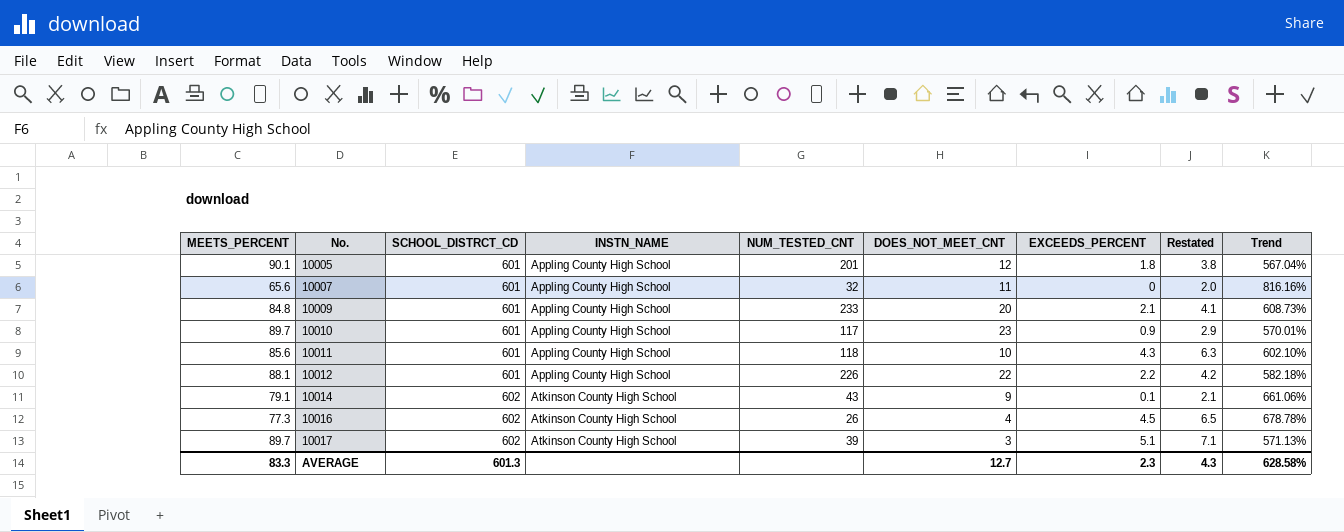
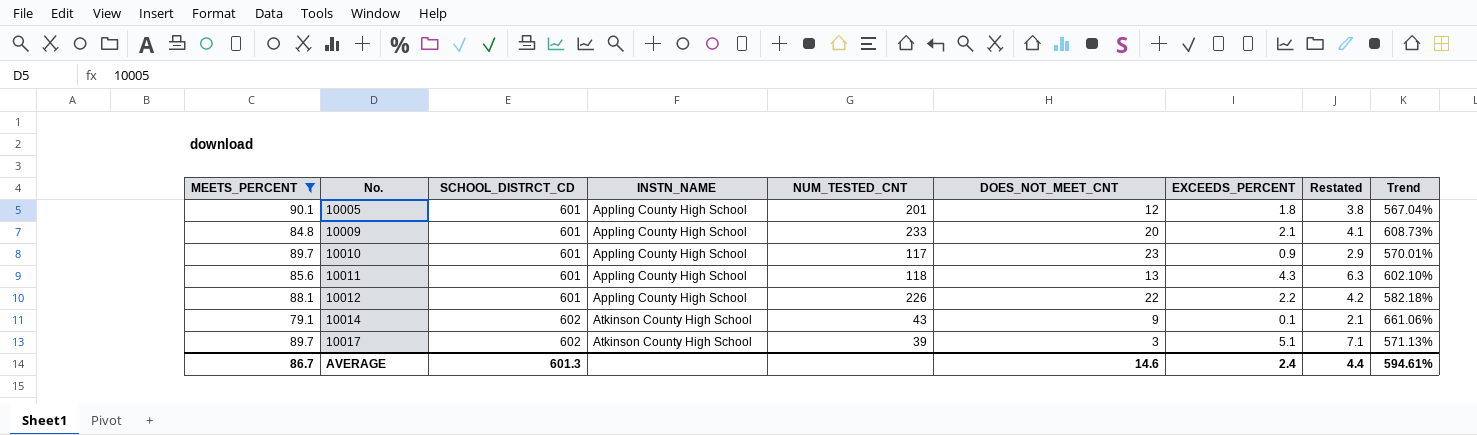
filter: none -> MEETS_PERCENT >= 79.1
10011 | DOES_NOT_MEET_CNT: 10 -> 13
AVERAGE | MEETS_PERCENT: 83.3 -> 86.7
AVERAGE | DOES_NOT_MEET_CNT: 12.7 -> 14.6
AVERAGE | EXCEEDS_PERCENT: 2.3 -> 2.4
AVERAGE | Restated: 4.3 -> 4.4
AVERAGE | Trend: 628.58% -> 594.61%

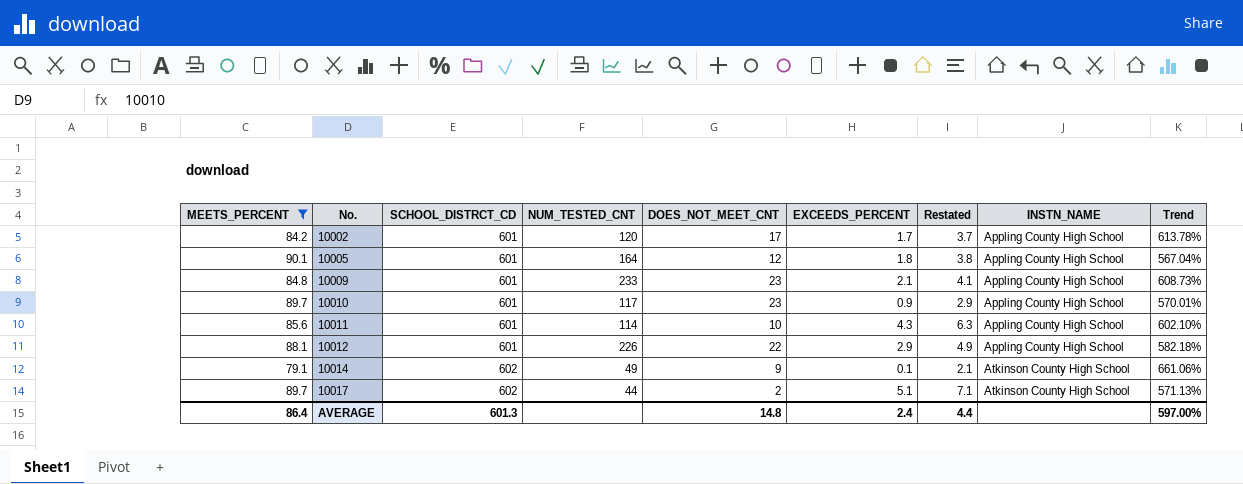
column INSTN_NAME | position: 4 -> 8
row 10002: none -> 84.2 | 601 | 120 | 17 | 1.7 | 3.7 | Appling County High School | 613.78%
10005 | NUM_TESTED_CNT: 201 -> 164
10009 | DOES_NOT_MEET_CNT: 20 -> 23
10011 | NUM_TESTED_CNT: 118 -> 114
10011 | DOES_NOT_MEET_CNT: 13 -> 10
10012 | EXCEEDS_PERCENT: 2.2 -> 2.9
10012 | Restated: 4.2 -> 4.9
10014 | NUM_TESTED_CNT: 43 -> 49
10017 | NUM_TESTED_CNT: 39 -> 44
10017 | DOES_NOT_MEET_CNT: 3 -> 2
AVERAGE | MEETS_PERCENT: 86.7 -> 86.4
AVERAGE | DOES_NOT_MEET_CNT: 14.6 -> 14.8
AVERAGE | Trend: 594.61% -> 597.00%

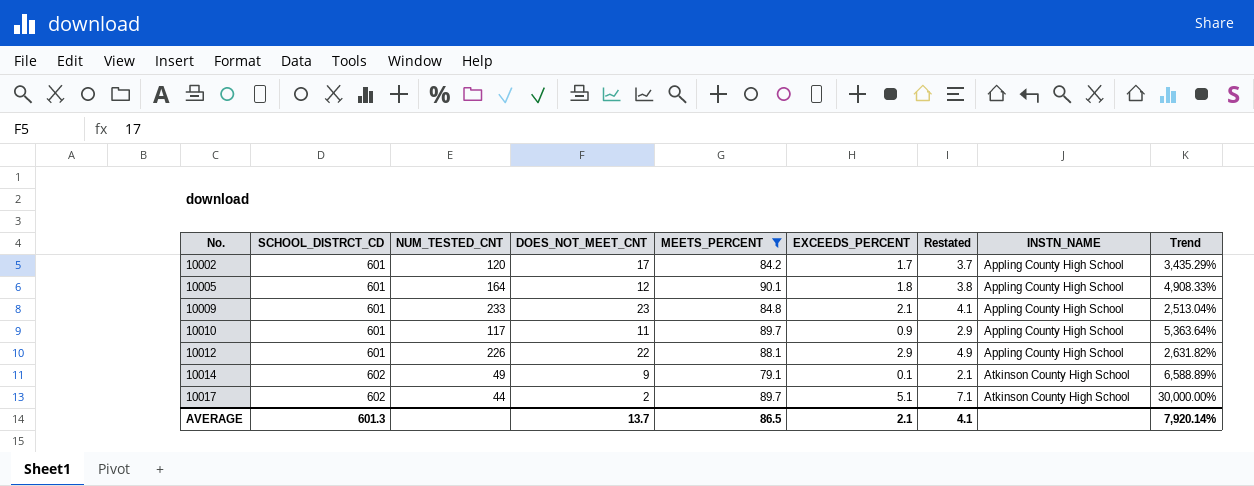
column MEETS_PERCENT | position: 1 -> 5
column Trend | formula: ([SCHOOL_DISTRCT_CD] - [MEETS_PERCENT]) / [MEETS_PERCENT] -> ([SCHOOL_DISTRCT_CD] - [DOES_NOT_MEET_CNT]) / [DOES_NOT_MEET_CNT]
row 10011: 85.6 | 601 | 114 | 10 | 4.3 | 6.3 | Appling County High School | 602.10% -> none
10010 | DOES_NOT_MEET_CNT: 23 -> 11
AVERAGE | DOES_NOT_MEET_CNT: 14.8 -> 13.7
AVERAGE | MEETS_PERCENT: 86.4 -> 86.5
AVERAGE | EXCEEDS_PERCENT: 2.4 -> 2.1
AVERAGE | Restated: 4.4 -> 4.1
AVERAGE | Trend: 597.00% -> 7,920.14%

